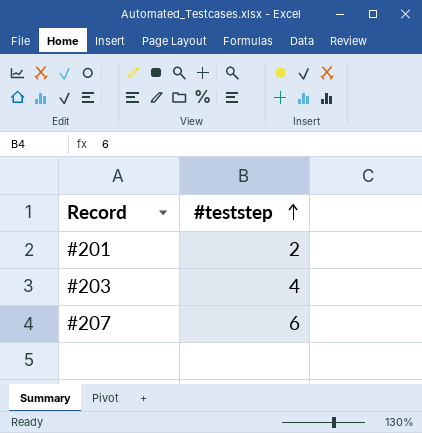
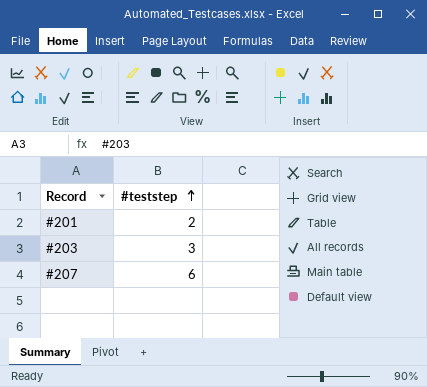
#203 | #teststep: 4 -> 3

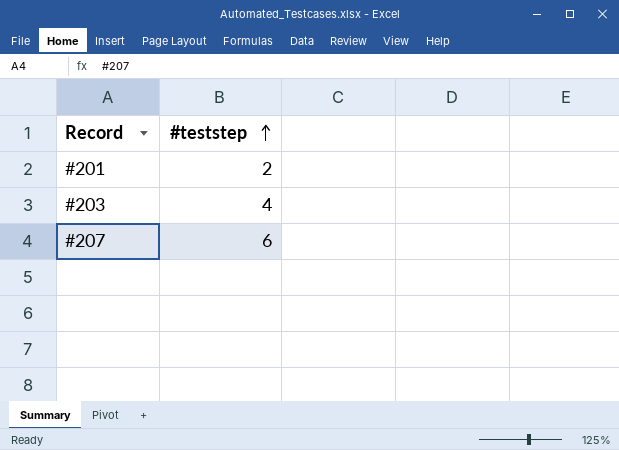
#203 | #teststep: 3 -> 4

